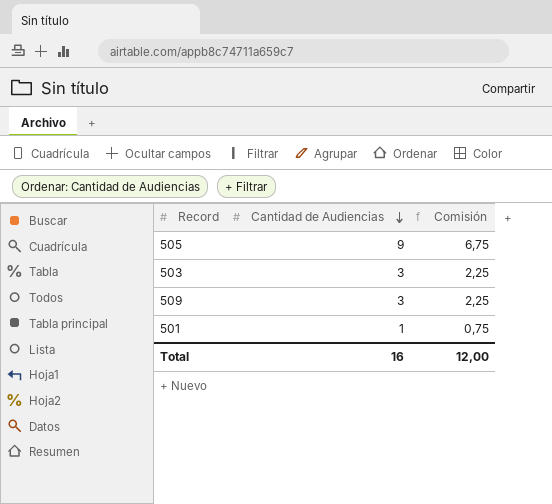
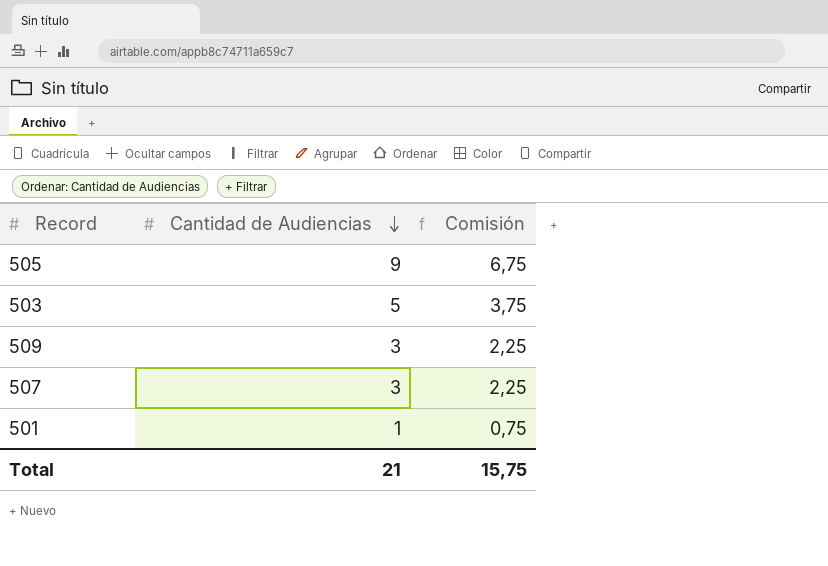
503 | Cantidad de Audiencias: 3 -> 5
503 | Comisión: 2,25 -> 3,75
row 507: none -> 3 | 2,25
Total | Cantidad de Audiencias: 16 -> 21
Total | Comisión: 12,00 -> 15,75

